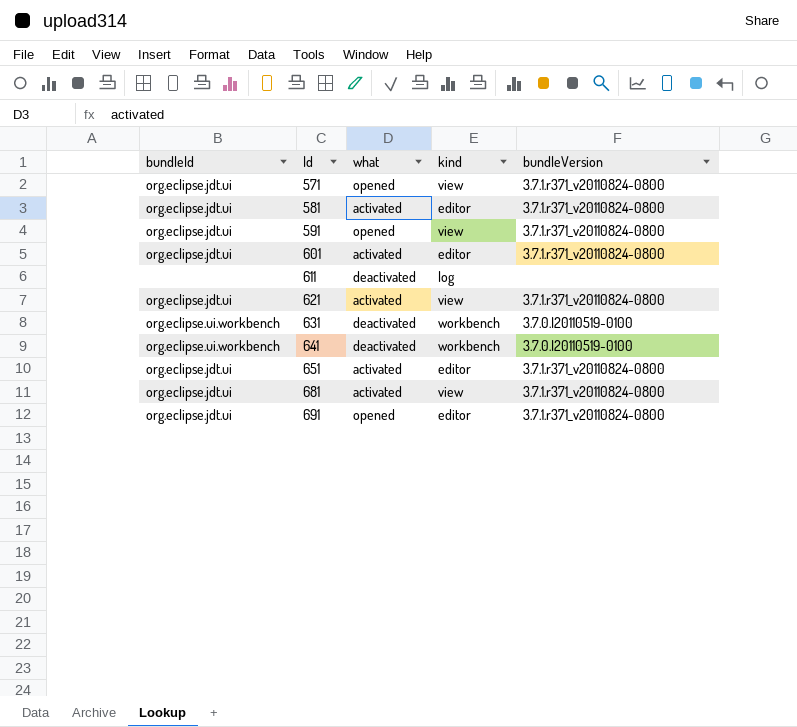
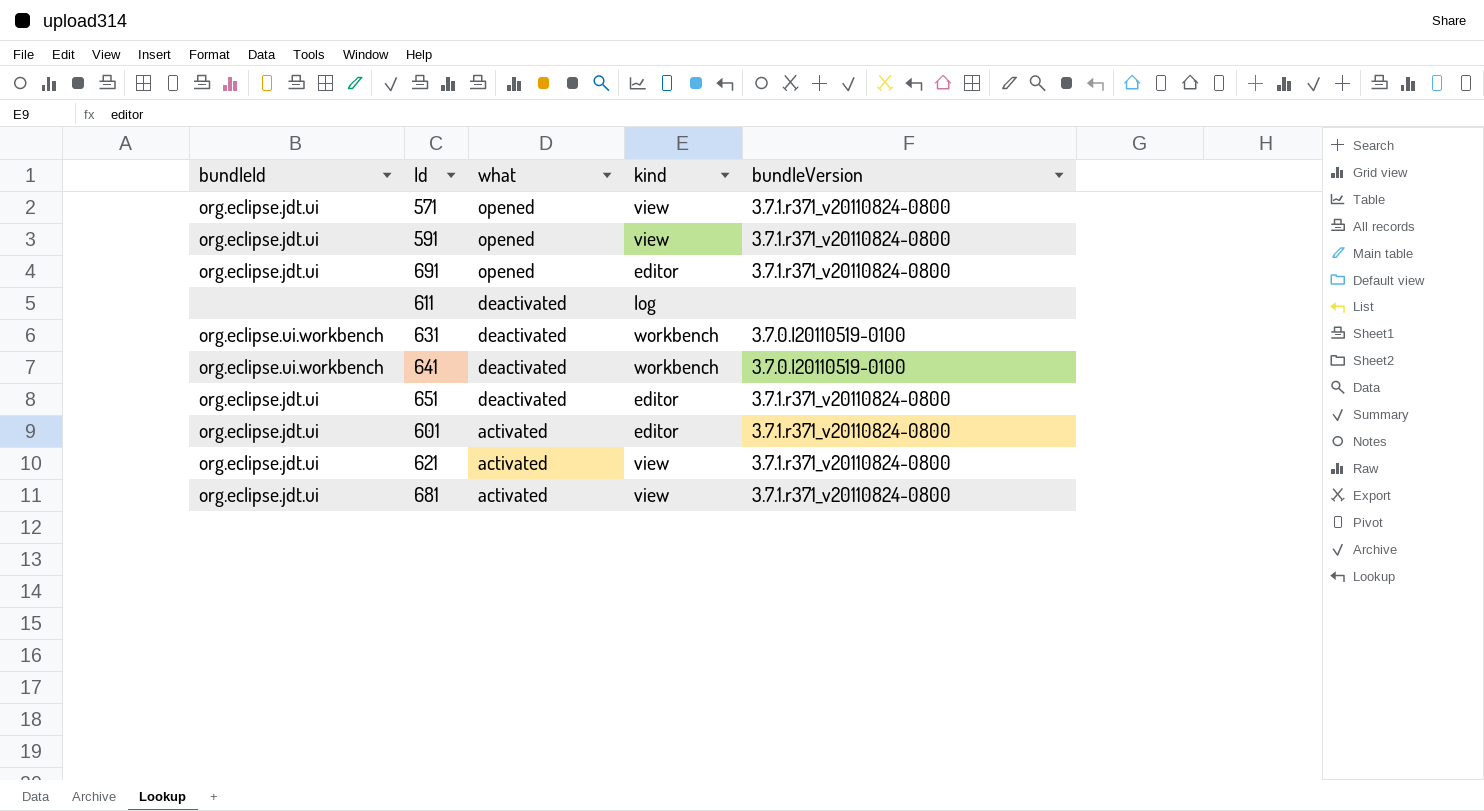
row order: Id ascending -> what descending
row 581: org.eclipse.jdt.ui | activated | editor | 3.7.1.r371_v20110824-0800 -> none
651 | what: activated -> deactivated

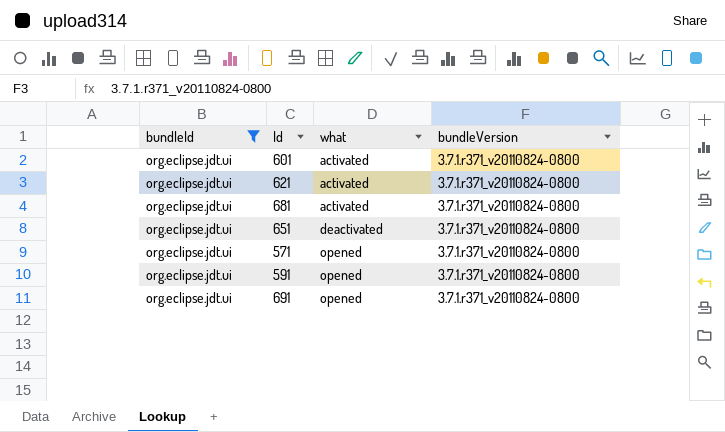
filter: none -> bundleId = org.eclipse.jdt.ui
row order: what descending -> what ascending
column kind | position: 4 -> none

